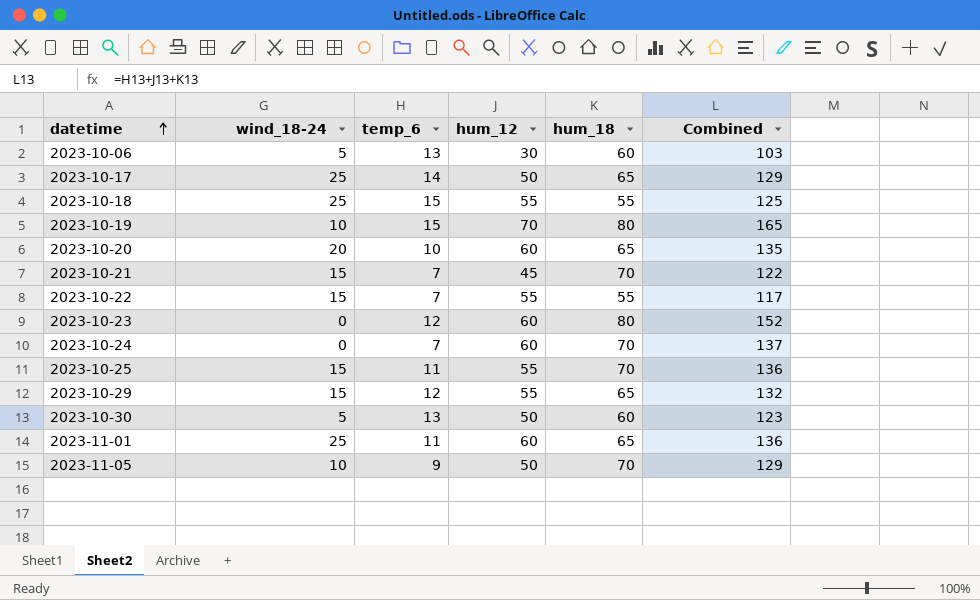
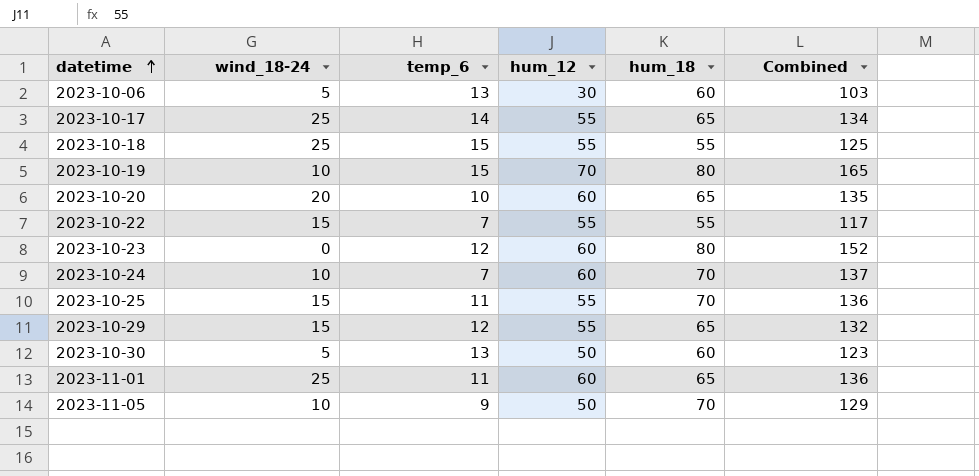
row 2023-10-21: 15 | 7 | 45 | 70 | 122 -> none
2023-10-17 | hum_12: 50 -> 55
2023-10-17 | Combined: 129 -> 134
2023-10-24 | wind_18-24: 0 -> 10

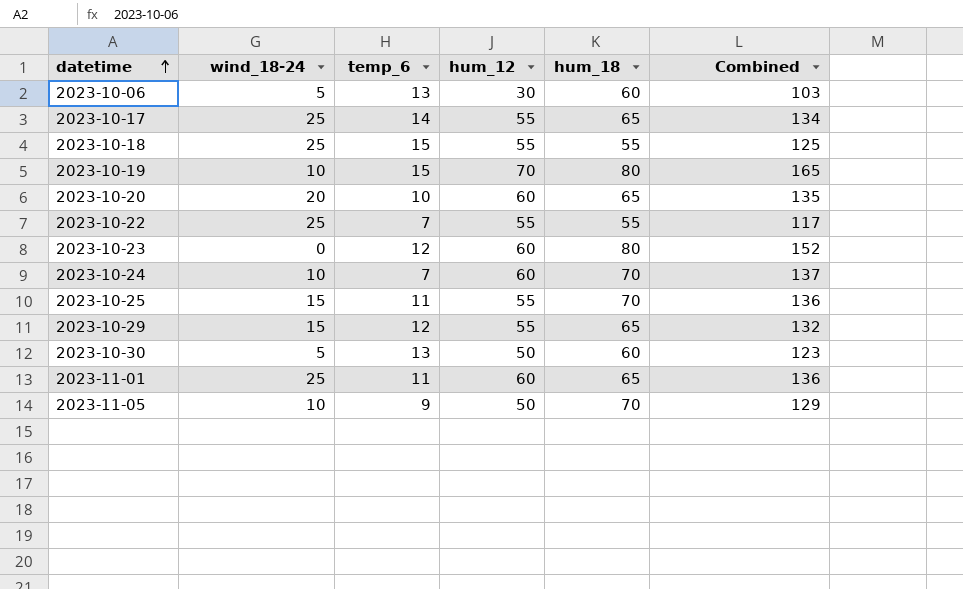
2023-10-22 | wind_18-24: 15 -> 25

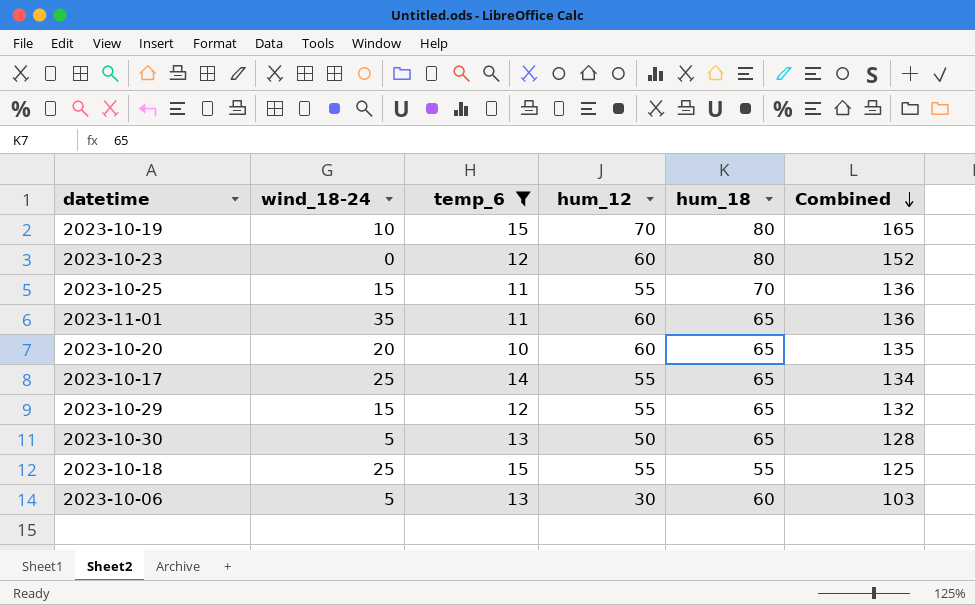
filter: none -> temp_6 >= 10
row order: datetime ascending -> Combined descending
2023-11-01 | wind_18-24: 25 -> 35
2023-10-30 | hum_18: 60 -> 65
2023-10-30 | Combined: 123 -> 128

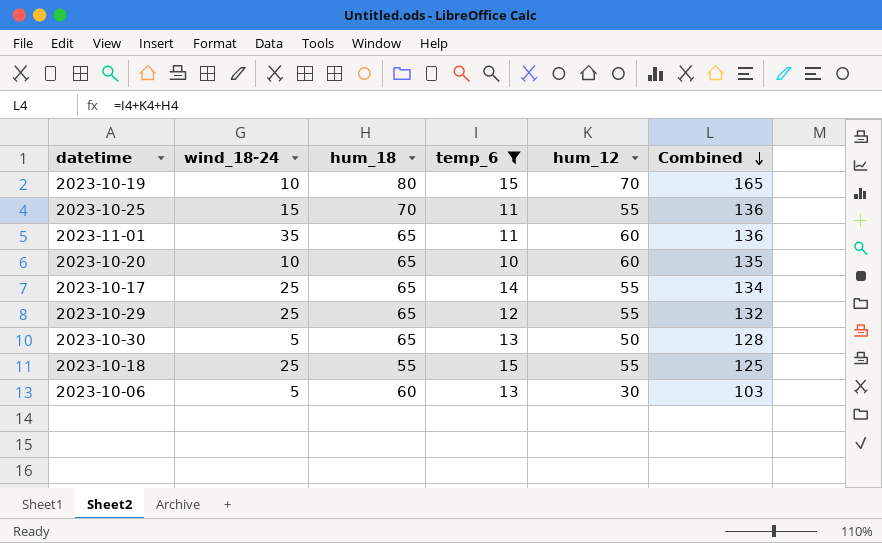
column hum_18 | position: 5 -> 3
row 2023-10-23: 0 | 12 | 60 | 80 | 152 -> none
2023-10-20 | wind_18-24: 20 -> 10
2023-10-29 | wind_18-24: 15 -> 25

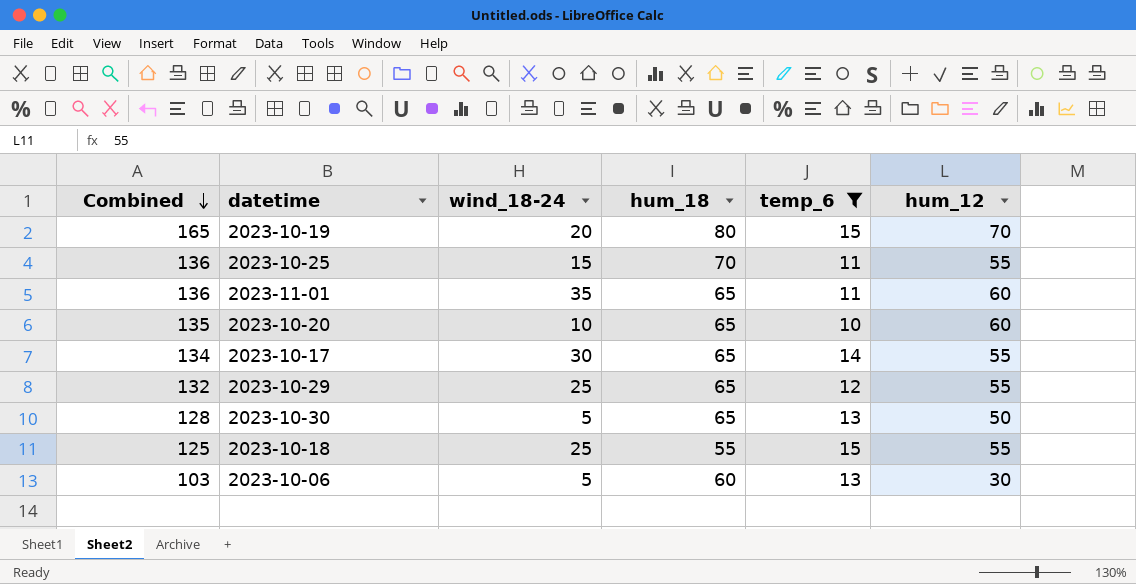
column Combined | position: 6 -> 1
2023-10-19 | wind_18-24: 10 -> 20
2023-10-17 | wind_18-24: 25 -> 30

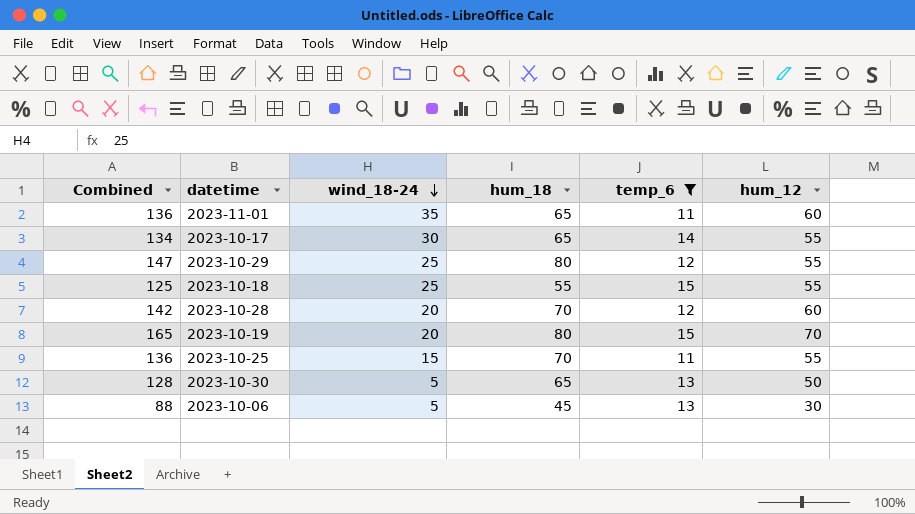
row order: Combined descending -> wind_18-24 descending
row 2023-10-20: 135 | 10 | 65 | 10 | 60 -> none
2023-10-29 | Combined: 132 -> 147
2023-10-29 | hum_18: 65 -> 80
row 2023-10-28: none -> 142 | 20 | 70 | 12 | 60
2023-10-06 | Combined: 103 -> 88
2023-10-06 | hum_18: 60 -> 45

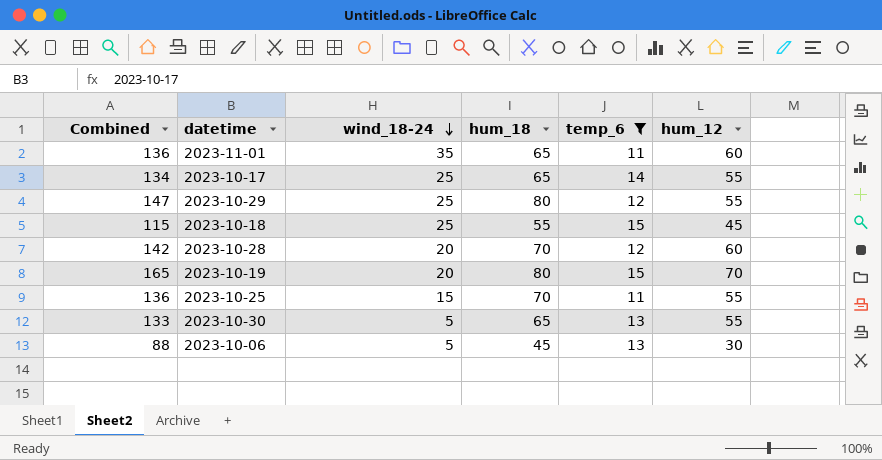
2023-10-17 | wind_18-24: 30 -> 25
2023-10-18 | Combined: 125 -> 115
2023-10-18 | hum_12: 55 -> 45
2023-10-30 | Combined: 128 -> 133
2023-10-30 | hum_12: 50 -> 55

